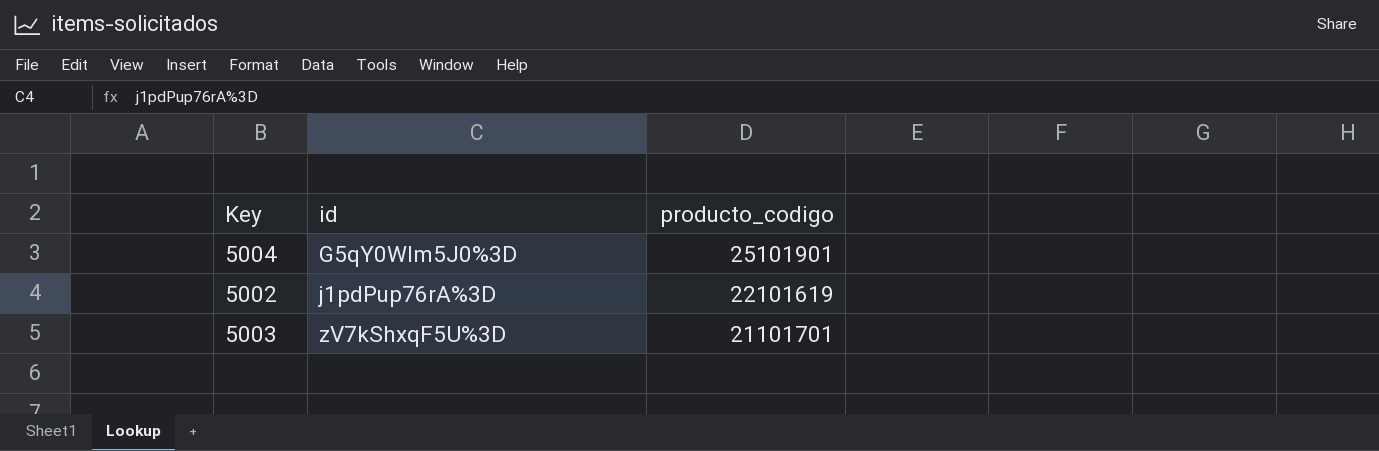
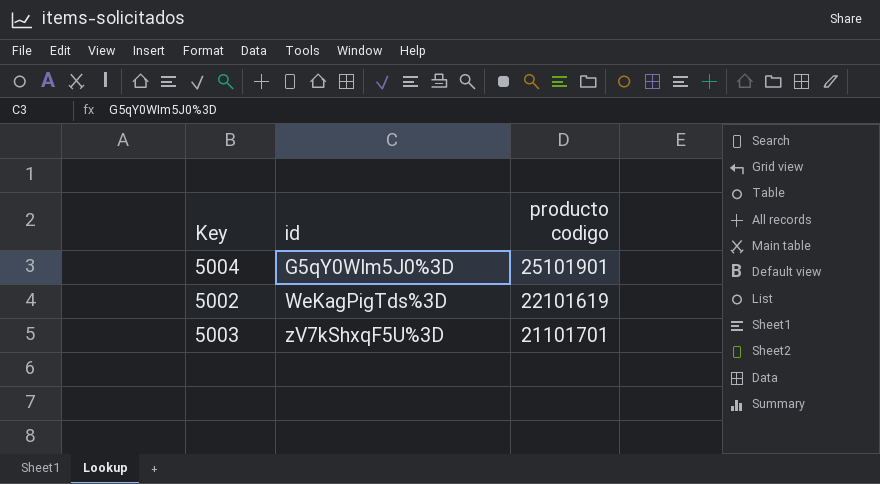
column name: producto_codigo -> producto codigo
5002 | id: j1pdPup76rA%3D -> WeKagPigTds%3D

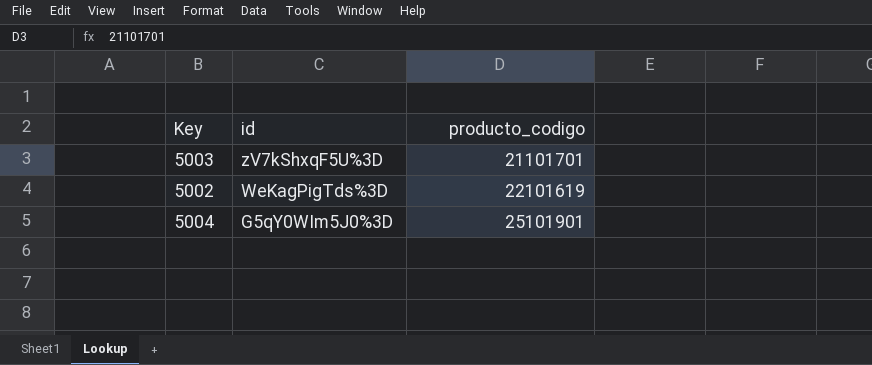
row order: id ascending -> id descending
column name: producto codigo -> producto_codigo

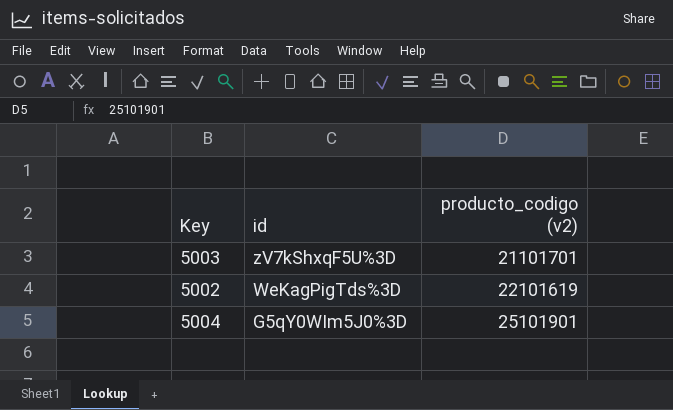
column name: producto_codigo -> producto_codigo (v2)

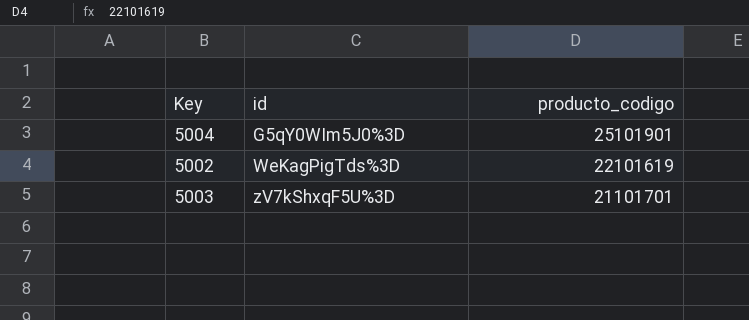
row order: id descending -> id ascending
column name: producto_codigo (v2) -> producto_codigo

